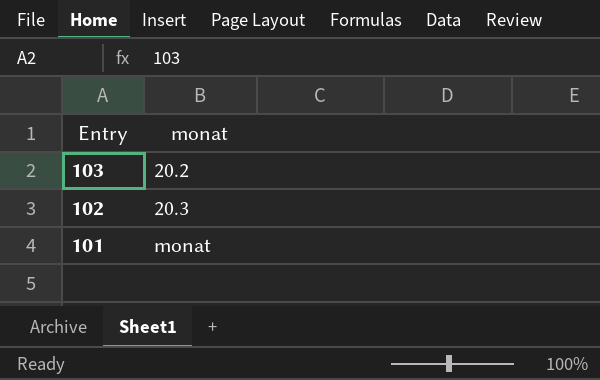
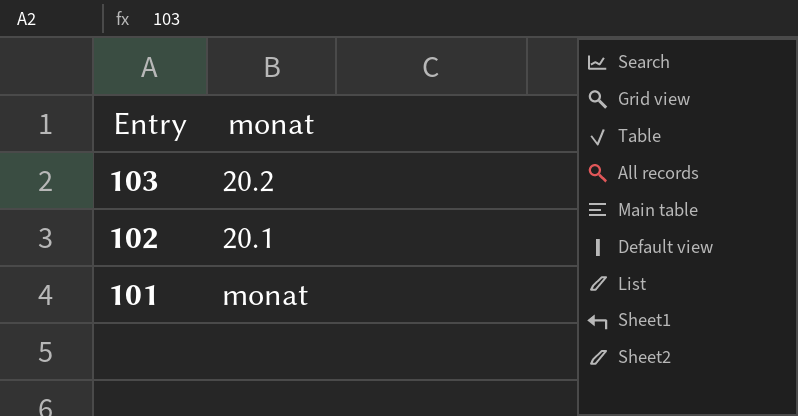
102 | monat: 20.3 -> 20.1

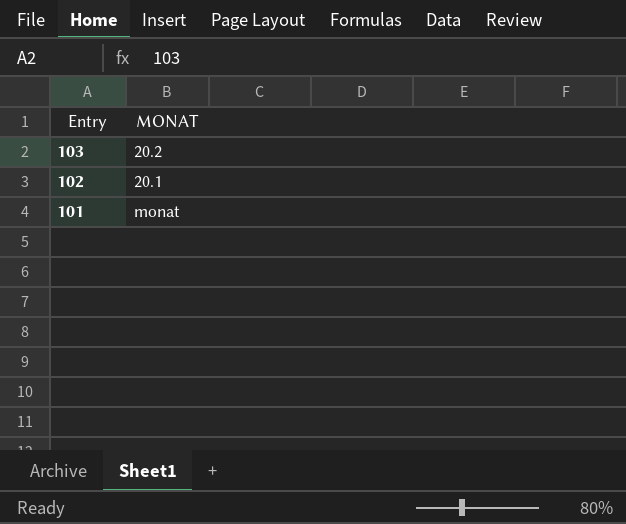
column name: monat -> MONAT

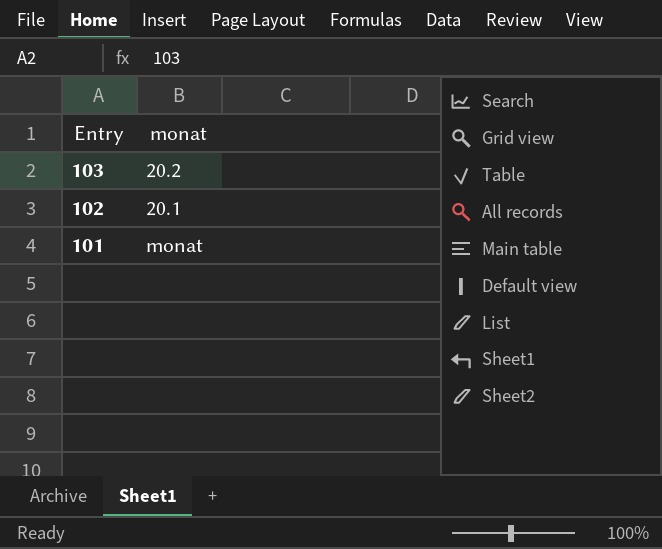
column name: MONAT -> monat

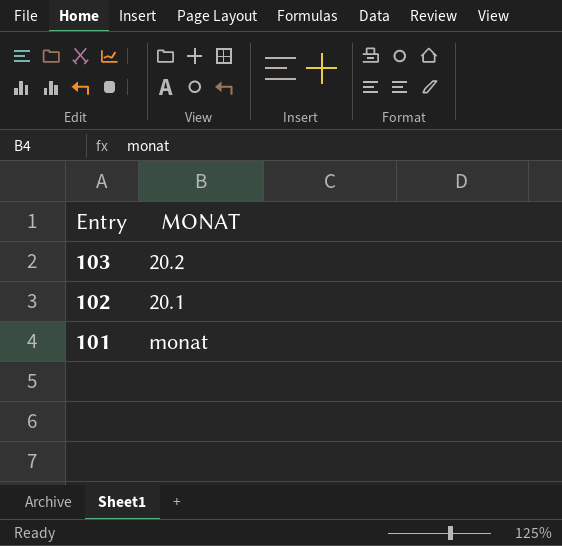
column name: monat -> MONAT

